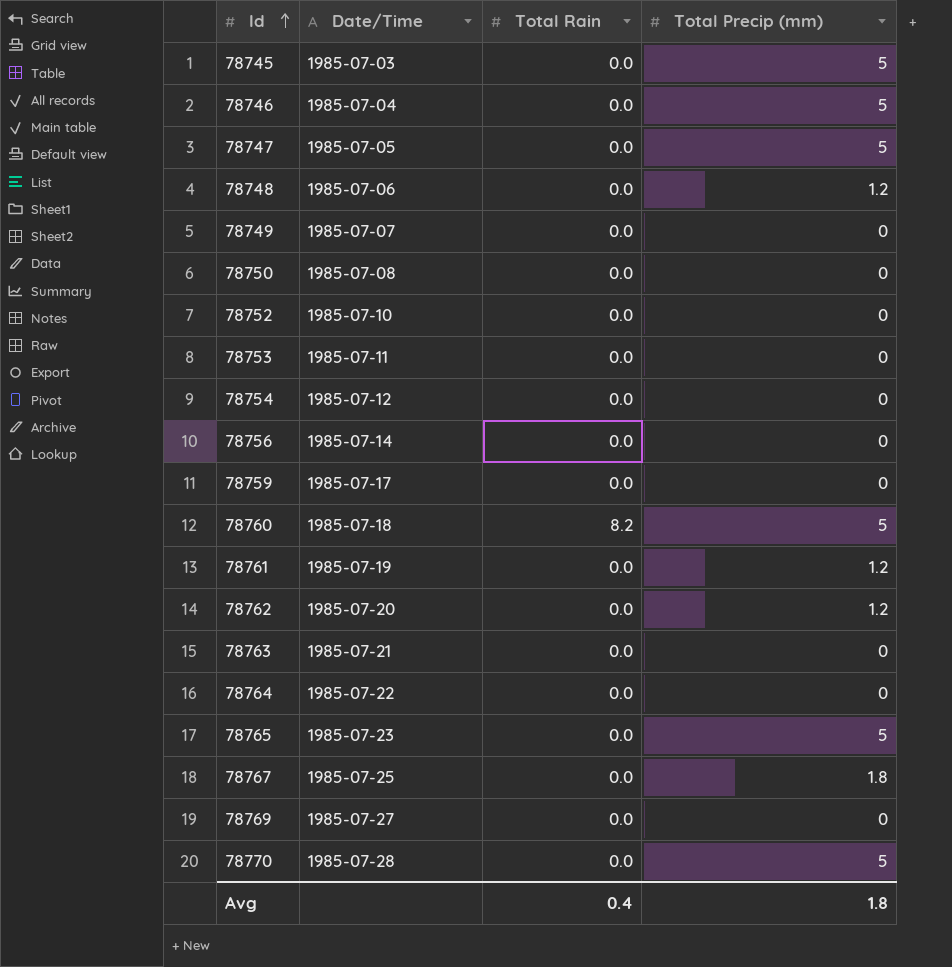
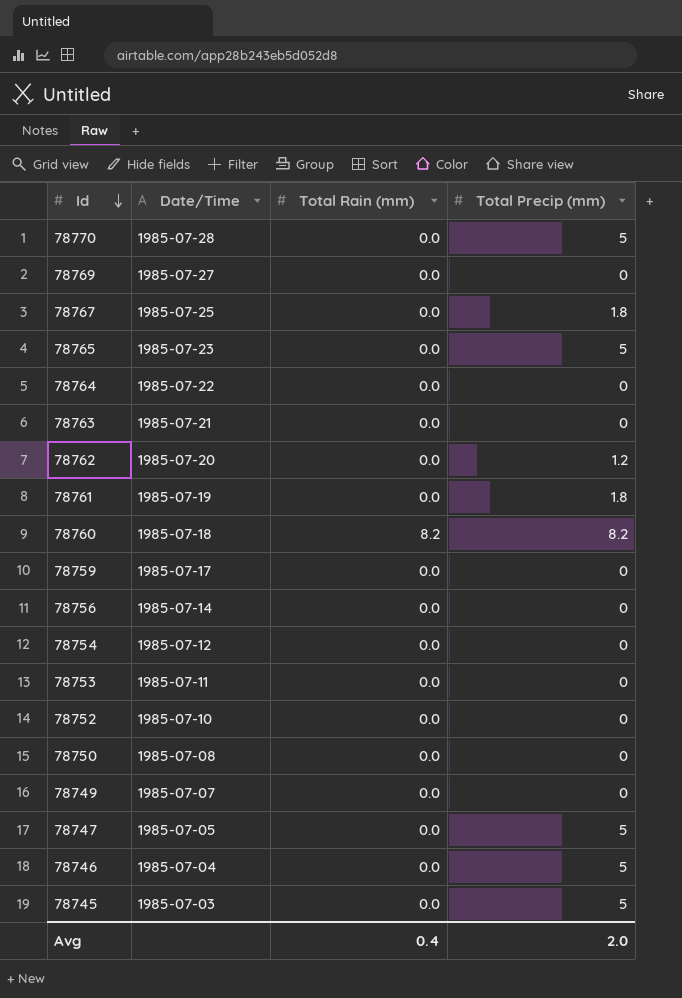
row order: Id ascending -> Id descending
column name: Total Rain -> Total Rain (mm)
row 78748: 1985-07-06 | 0.0 | 1.2 -> none
78761 | Total Precip (mm): 1.2 -> 1.8
78760 | Total Precip (mm): 5 -> 8.2
Avg | Total Precip (mm): 1.8 -> 2.0

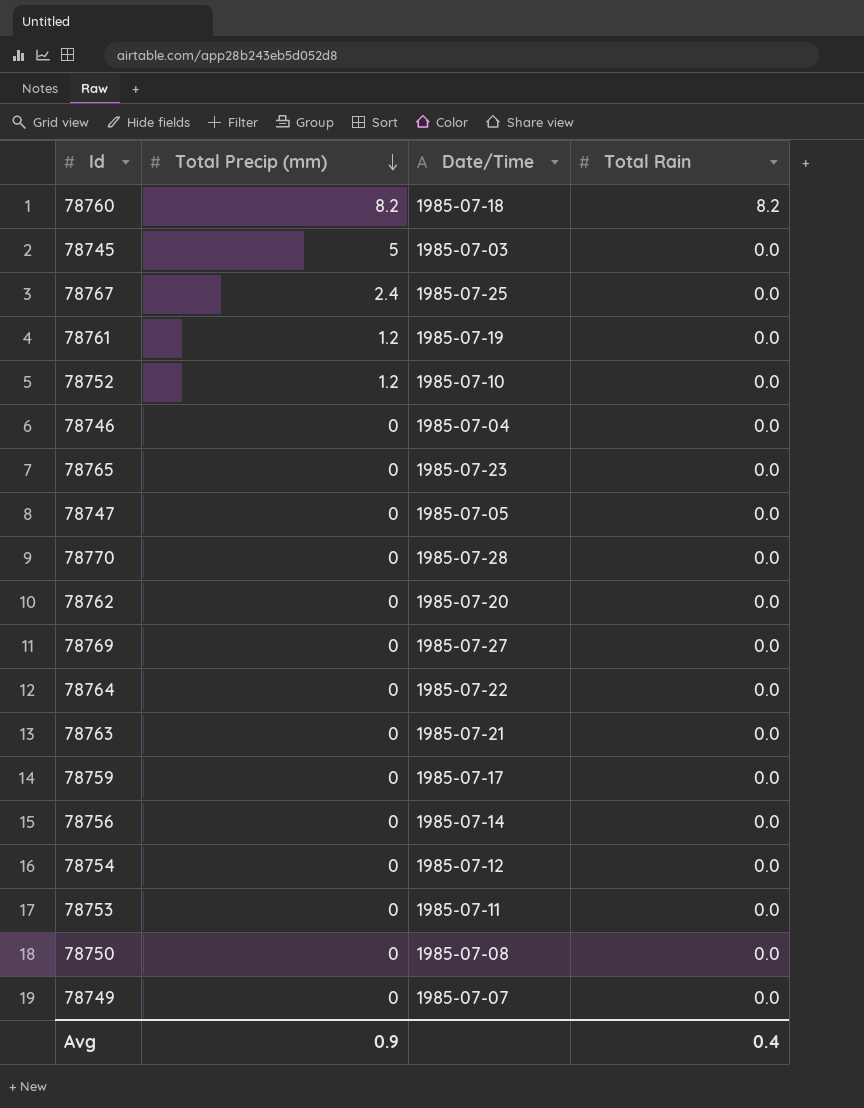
row order: Id descending -> Total Precip (mm) descending
column Total Precip (mm) | position: 4 -> 2
column name: Total Rain (mm) -> Total Rain
78767 | Total Precip (mm): 1.8 -> 2.4
78761 | Total Precip (mm): 1.8 -> 1.2
78752 | Total Precip (mm): 0 -> 1.2
78746 | Total Precip (mm): 5 -> 0
78765 | Total Precip (mm): 5 -> 0
78747 | Total Precip (mm): 5 -> 0
78770 | Total Precip (mm): 5 -> 0
78762 | Total Precip (mm): 1.2 -> 0
Avg | Total Precip (mm): 2.0 -> 0.9

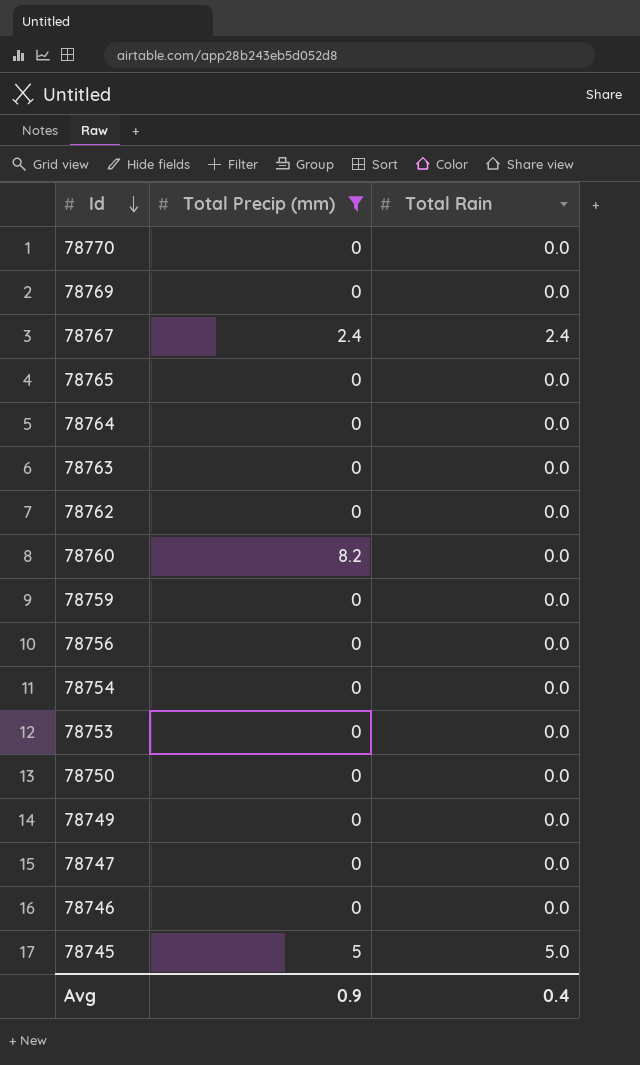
filter: none -> Total Precip (mm) != 1.2
row order: Total Precip (mm) descending -> Id descending
column Date/Time | position: 3 -> none
78767 | Total Rain: 0.0 -> 2.4
78760 | Total Rain: 8.2 -> 0.0
78745 | Total Rain: 0.0 -> 5.0

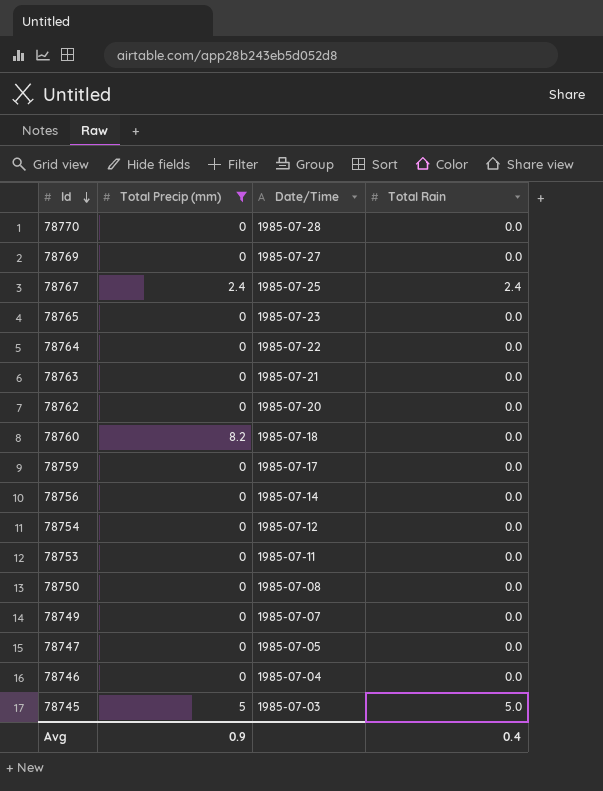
column Date/Time | position: none -> 3

